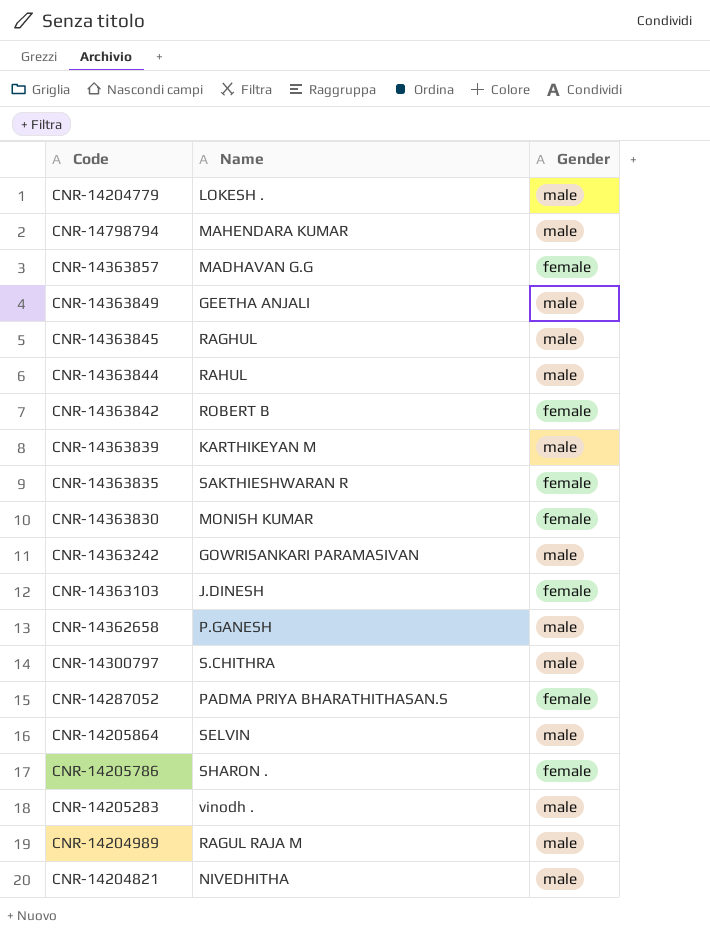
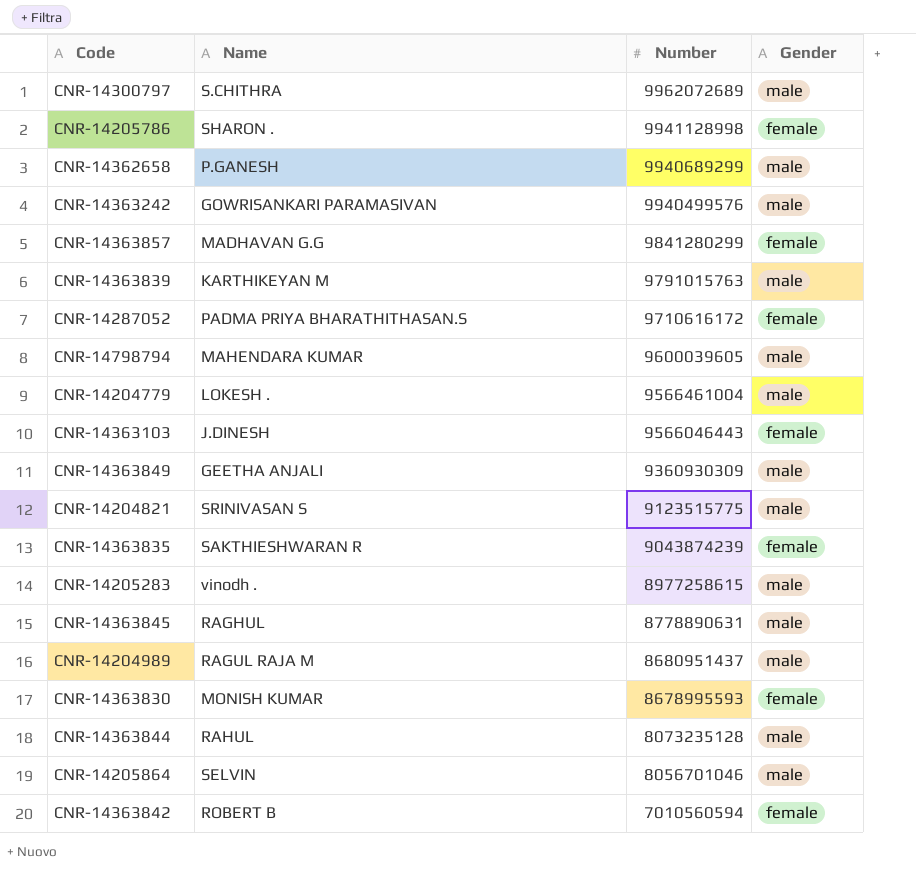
row order: none -> Number descending
column Number | position: none -> 3
CNR-14204821 | Name: NIVEDHITHA -> SRINIVASAN S

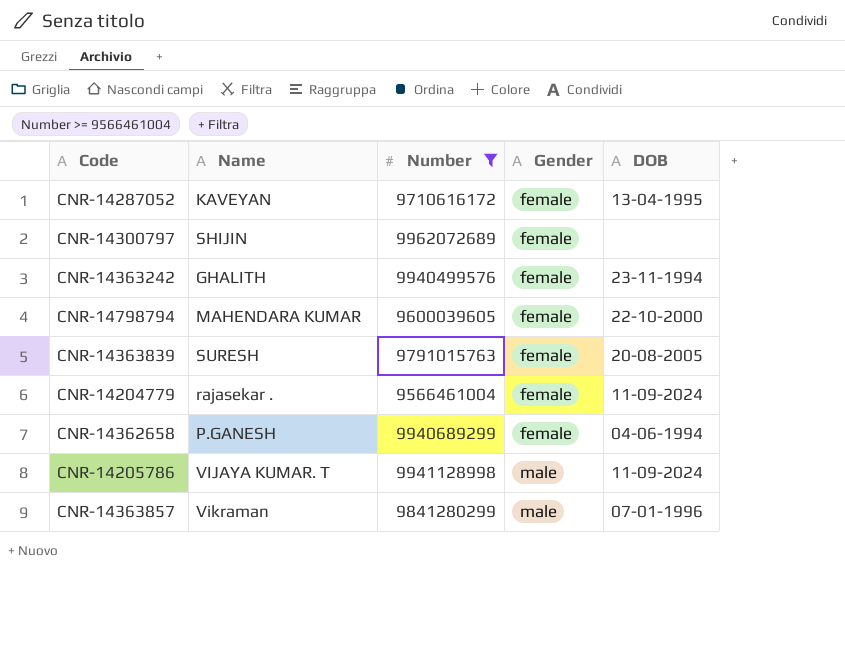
filter: none -> Number >= 9566461004
row order: Number descending -> Gender ascending
column DOB | position: none -> 5
CNR-14287052 | Name: PADMA PRIYA BHARATHITHASAN.S -> KAVEYAN
CNR-14300797 | Name: S.CHITHRA -> SHIJIN
CNR-14300797 | Gender: male -> female
CNR-14363242 | Name: GOWRISANKARI PARAMASIVAN -> GHALITH
CNR-14363242 | Gender: male -> female
CNR-14798794 | Gender: male -> female
CNR-14363839 | Name: KARTHIKEYAN M -> SURESH
CNR-14363839 | Gender: male -> female
CNR-14204779 | Name: LOKESH . -> rajasekar .
CNR-14204779 | Gender: male -> female
CNR-14362658 | Gender: male -> female
CNR-14205786 | Name: SHARON . -> VIJAYA KUMAR. T
CNR-14205786 | Gender: female -> male
CNR-14363857 | Name: MADHAVAN G.G -> Vikraman
CNR-14363857 | Gender: female -> male

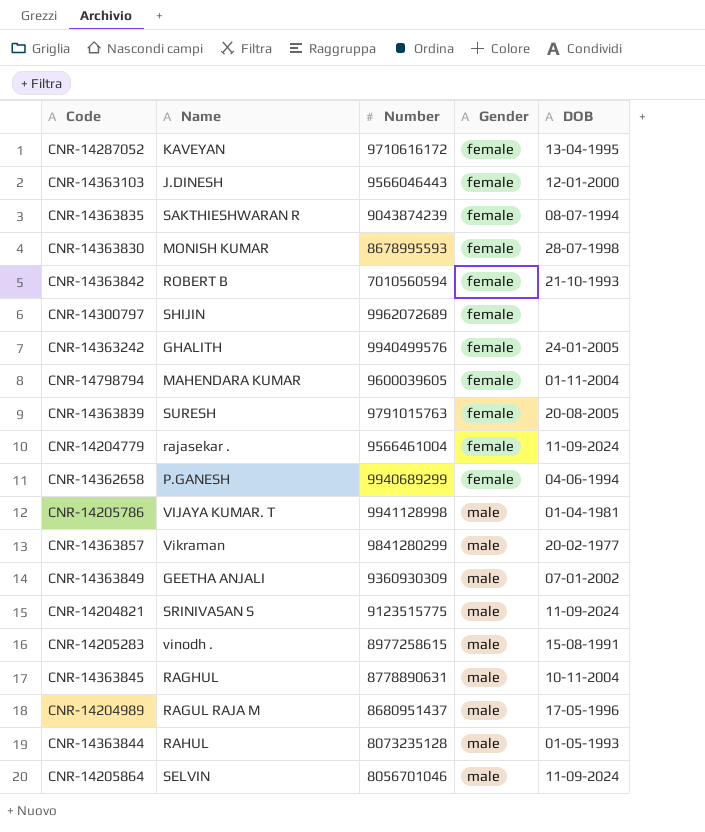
filter: Number >= 9566461004 -> none
CNR-14363242 | DOB: 23-11-1994 -> 24-01-2005
CNR-14798794 | DOB: 22-10-2000 -> 01-11-2004
CNR-14205786 | DOB: 11-09-2024 -> 01-04-1981
CNR-14363857 | DOB: 07-01-1996 -> 20-02-1977

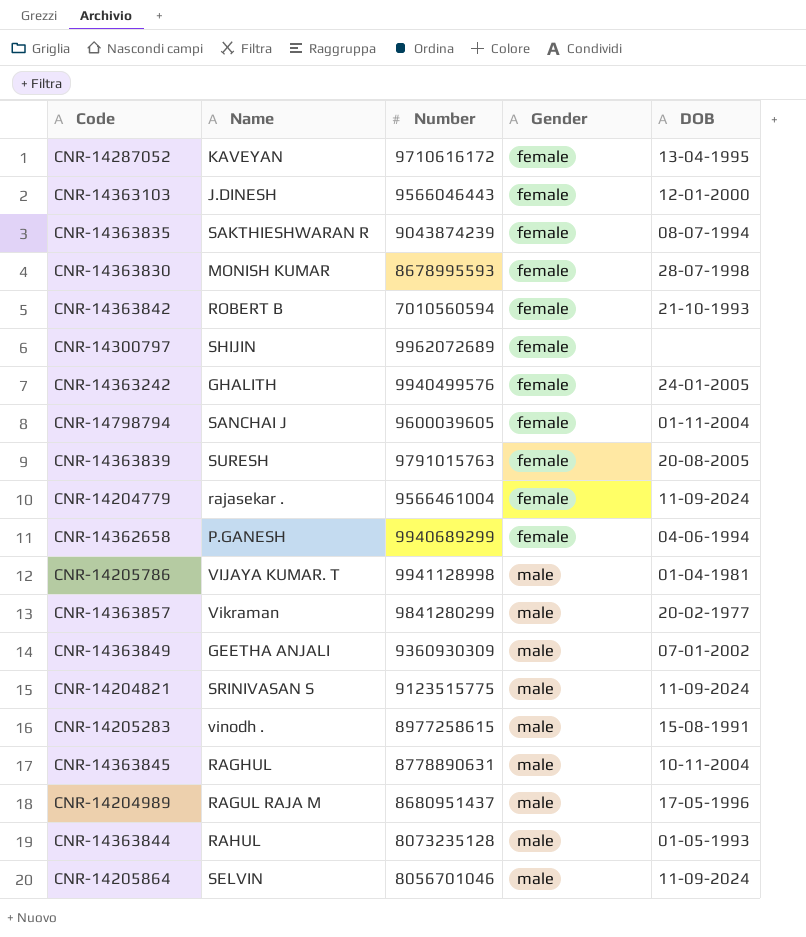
CNR-14798794 | Name: MAHENDARA KUMAR -> SANCHAI J

